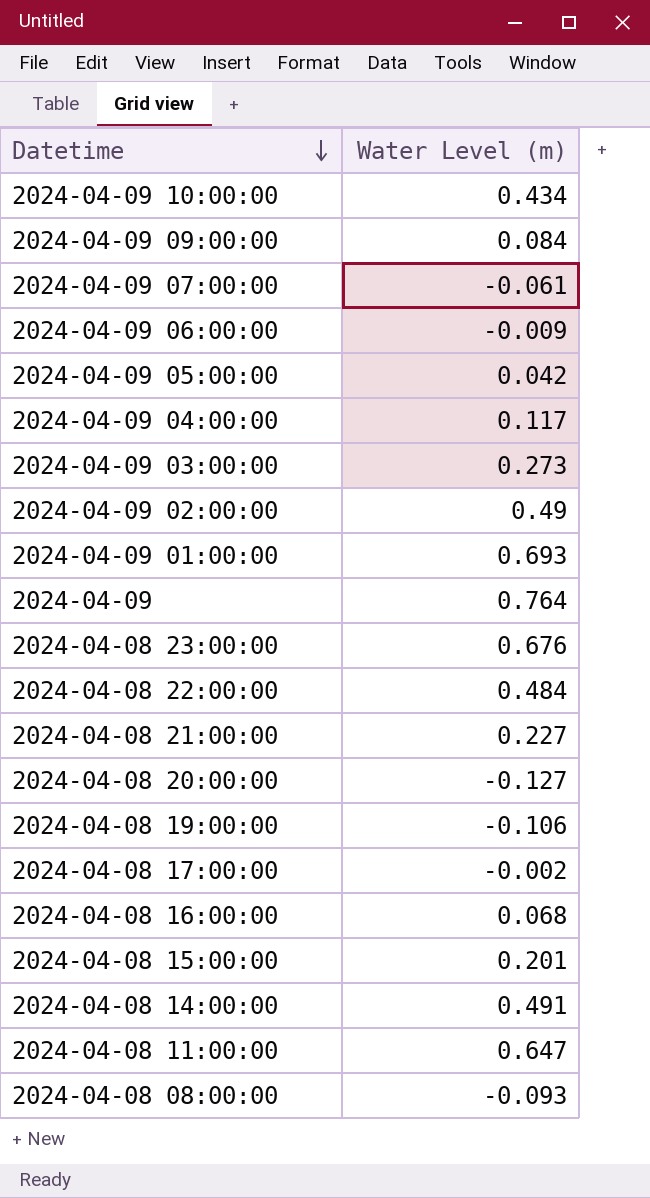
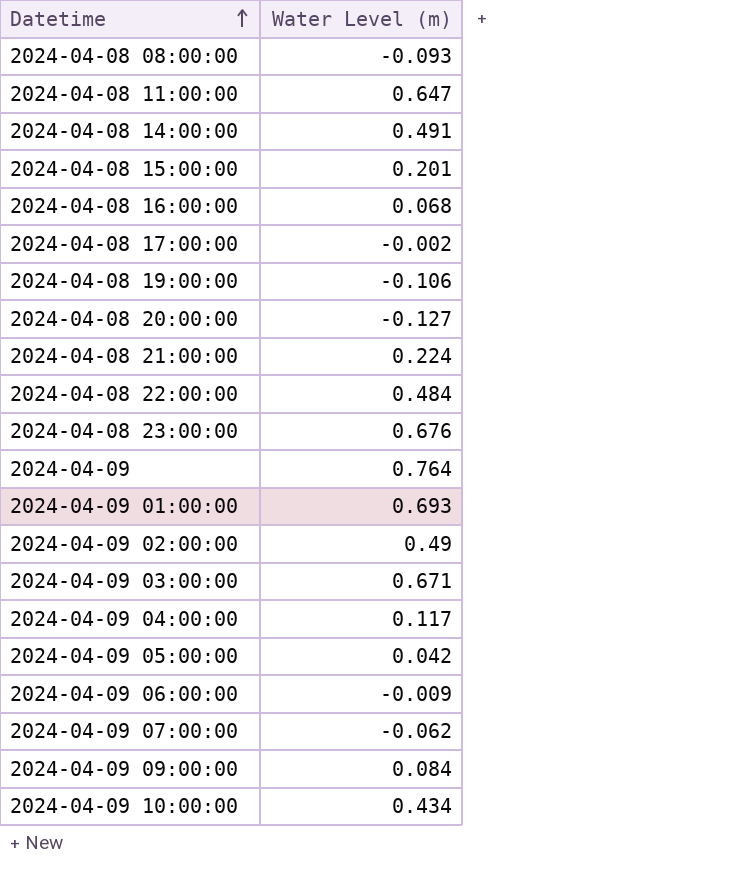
row order: Datetime descending -> Datetime ascending
2024-04-08 21:00:00 | Water Level (m): 0.227 -> 0.224
2024-04-09 03:00:00 | Water Level (m): 0.273 -> 0.671
2024-04-09 07:00:00 | Water Level (m): -0.061 -> -0.062

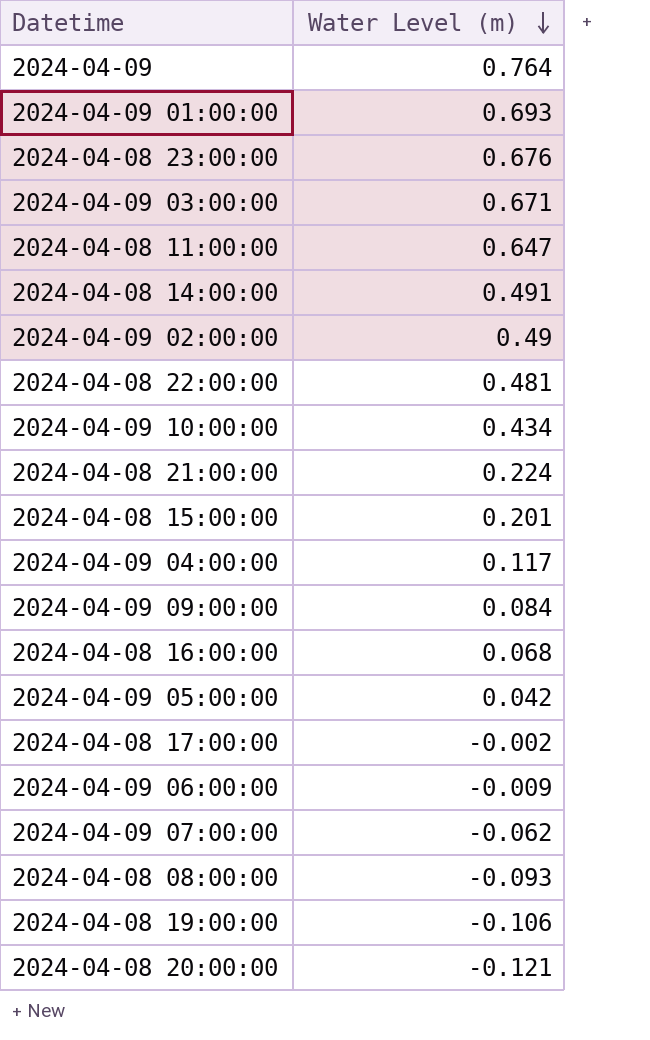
row order: Datetime ascending -> Water Level (m) descending
2024-04-08 22:00:00 | Water Level (m): 0.484 -> 0.481
2024-04-08 20:00:00 | Water Level (m): -0.127 -> -0.121

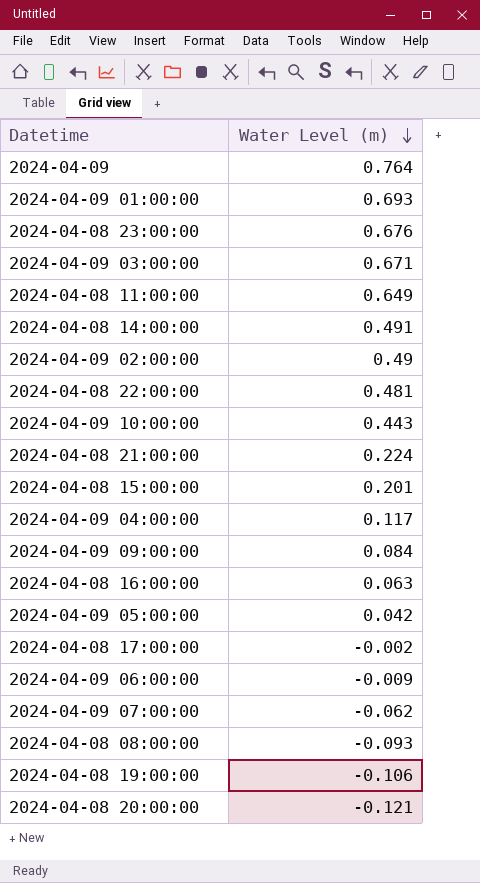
2024-04-08 11:00:00 | Water Level (m): 0.647 -> 0.649
2024-04-09 10:00:00 | Water Level (m): 0.434 -> 0.443
2024-04-08 16:00:00 | Water Level (m): 0.068 -> 0.063

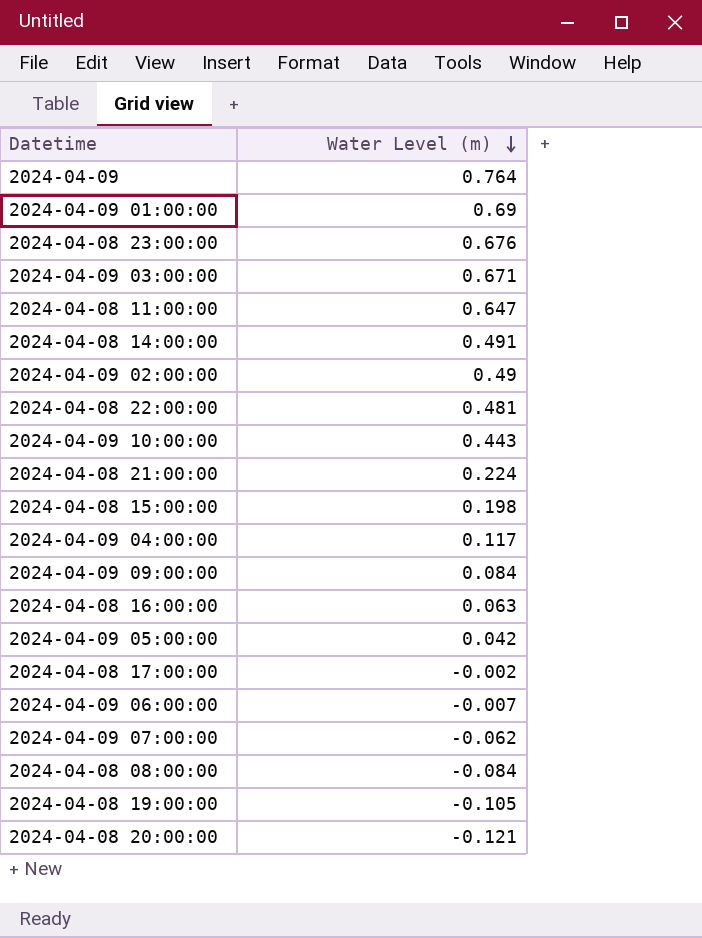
2024-04-09 01:00:00 | Water Level (m): 0.693 -> 0.69
2024-04-08 11:00:00 | Water Level (m): 0.649 -> 0.647
2024-04-08 15:00:00 | Water Level (m): 0.201 -> 0.198
2024-04-09 06:00:00 | Water Level (m): -0.009 -> -0.007
2024-04-08 08:00:00 | Water Level (m): -0.093 -> -0.084
2024-04-08 19:00:00 | Water Level (m): -0.106 -> -0.105

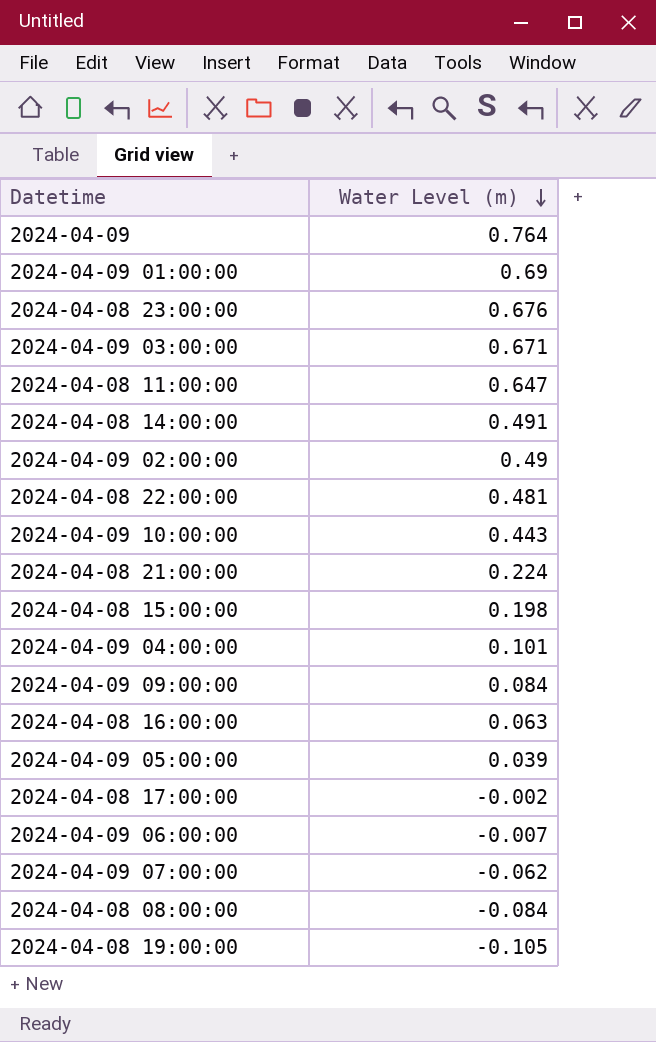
row 2024-04-08 20:00:00: -0.121 -> none
2024-04-09 04:00:00 | Water Level (m): 0.117 -> 0.101
2024-04-09 05:00:00 | Water Level (m): 0.042 -> 0.039

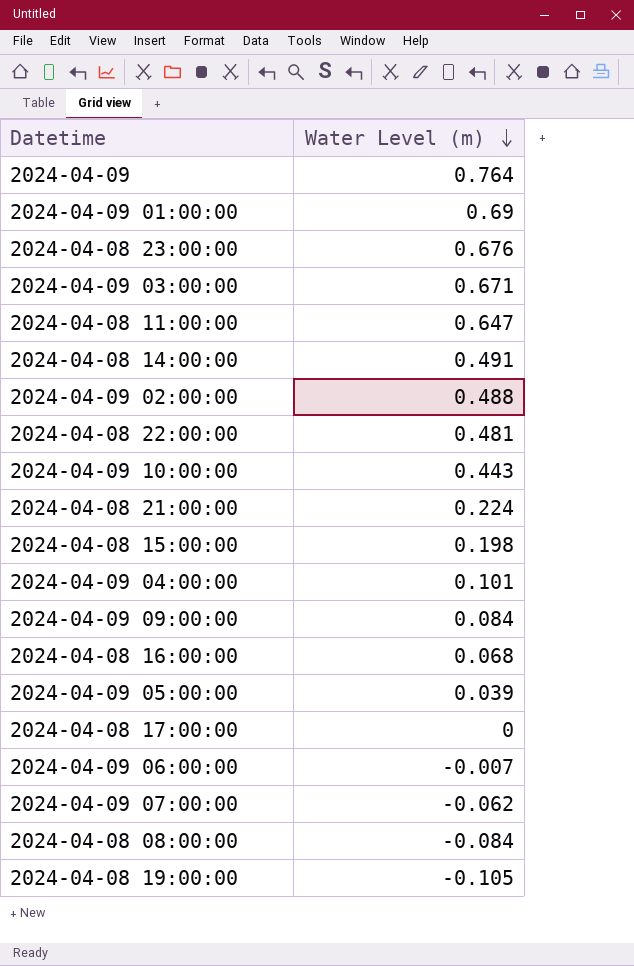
2024-04-09 02:00:00 | Water Level (m): 0.49 -> 0.488
2024-04-08 16:00:00 | Water Level (m): 0.063 -> 0.068
2024-04-08 17:00:00 | Water Level (m): -0.002 -> 0

